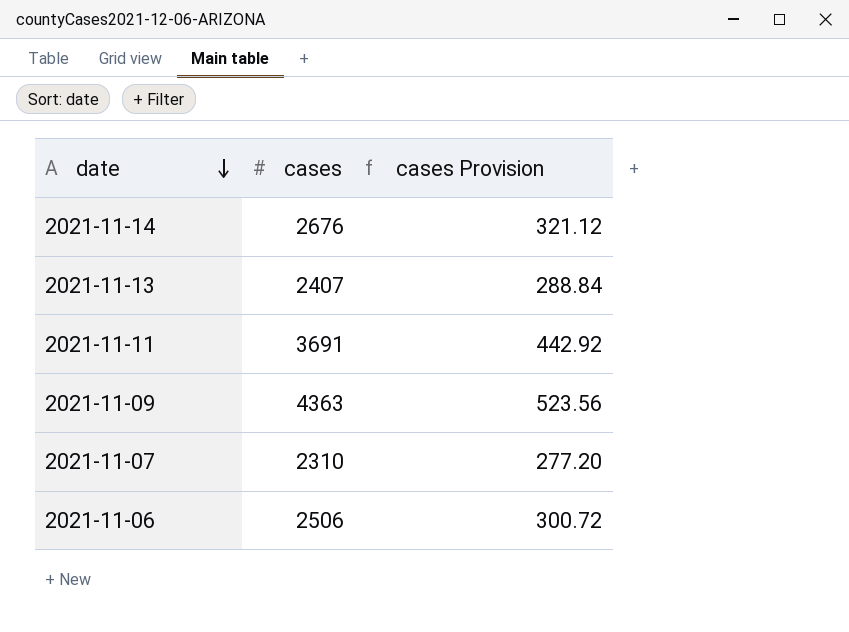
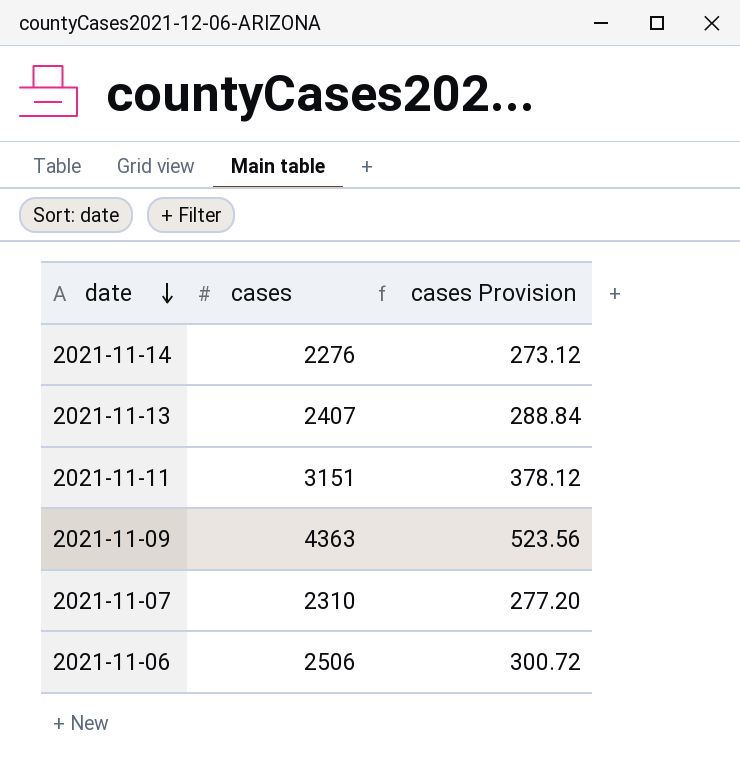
2021-11-14 | cases: 2676 -> 2276
2021-11-14 | cases Provision: 321.12 -> 273.12
2021-11-11 | cases: 3691 -> 3151
2021-11-11 | cases Provision: 442.92 -> 378.12

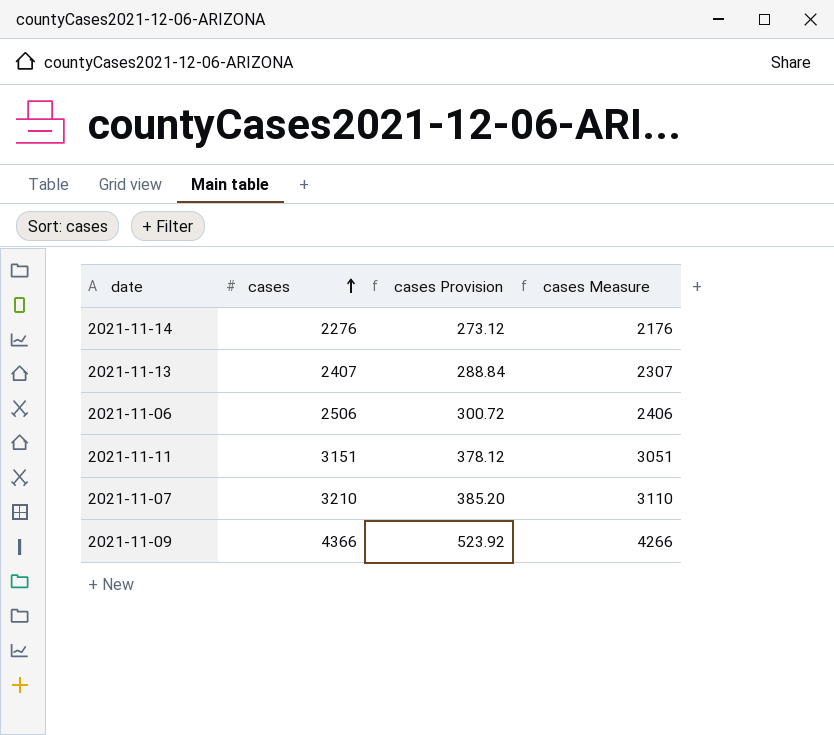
row order: date descending -> cases ascending
column cases Measure | formula: none -> [cases] - 100
2021-11-07 | cases: 2310 -> 3210
2021-11-07 | cases Provision: 277.20 -> 385.20
2021-11-09 | cases: 4363 -> 4366
2021-11-09 | cases Provision: 523.56 -> 523.92

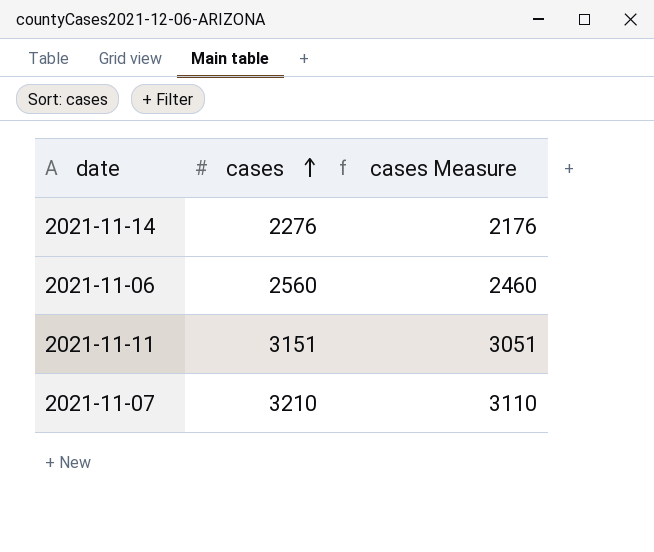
column cases Provision | formula: [cases] * 0.12 -> none
row 2021-11-13: 2407 | 288.84 | 2307 -> none
row 2021-11-09: 4366 | 523.92 | 4266 -> none
2021-11-06 | cases: 2506 -> 2560
2021-11-06 | cases Measure: 2406 -> 2460

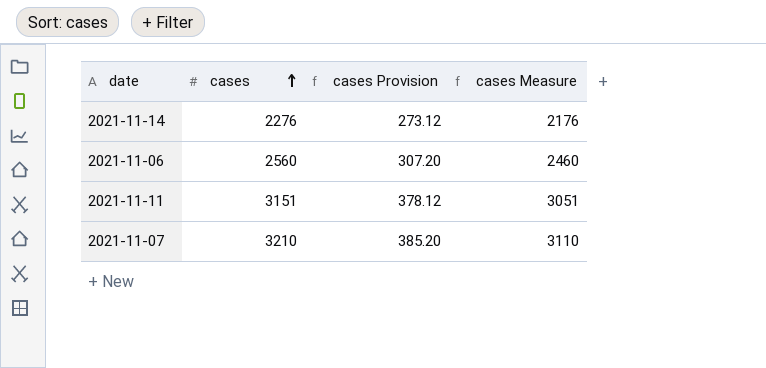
column cases Provision | formula: none -> [cases] * 0.12

